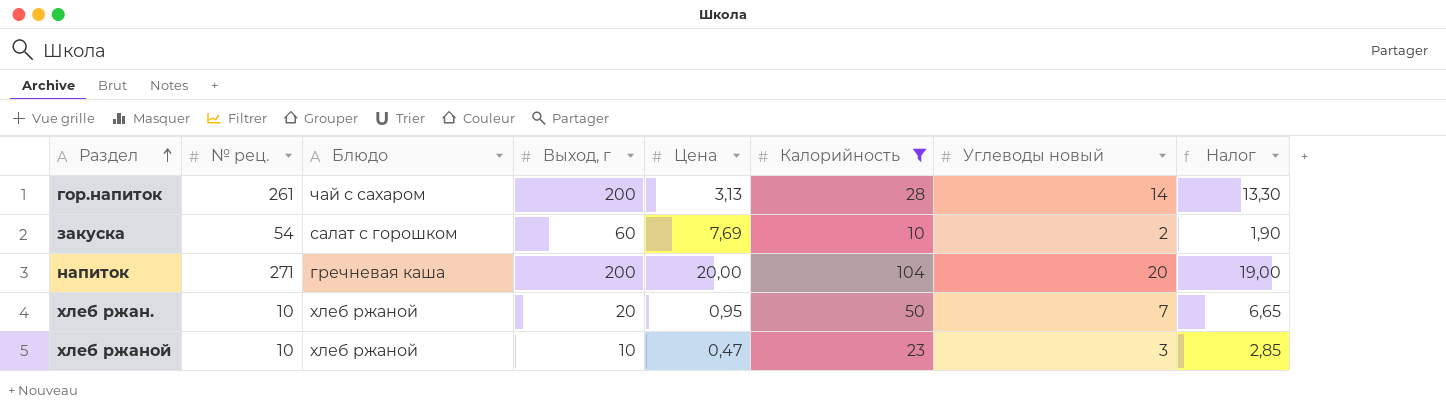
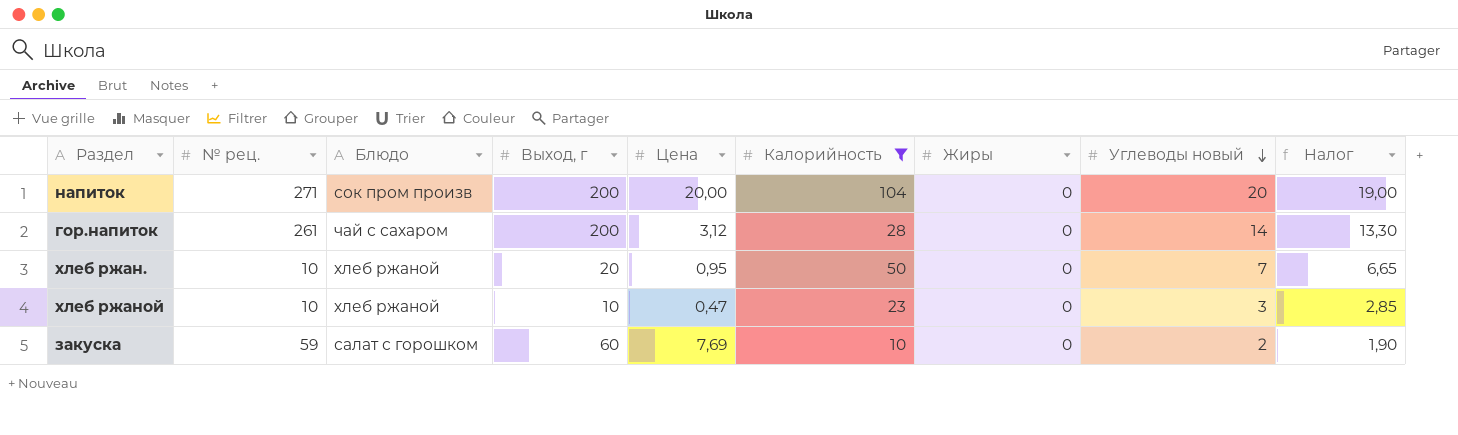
row order: Раздел ascending -> Углеводы новый descending
column Жиры | position: none -> 7
напиток | Блюдо: гречневая каша -> сок пром произв
гор.напиток | Цена: 3,13 -> 3,12
закуска | № рец.: 54 -> 59

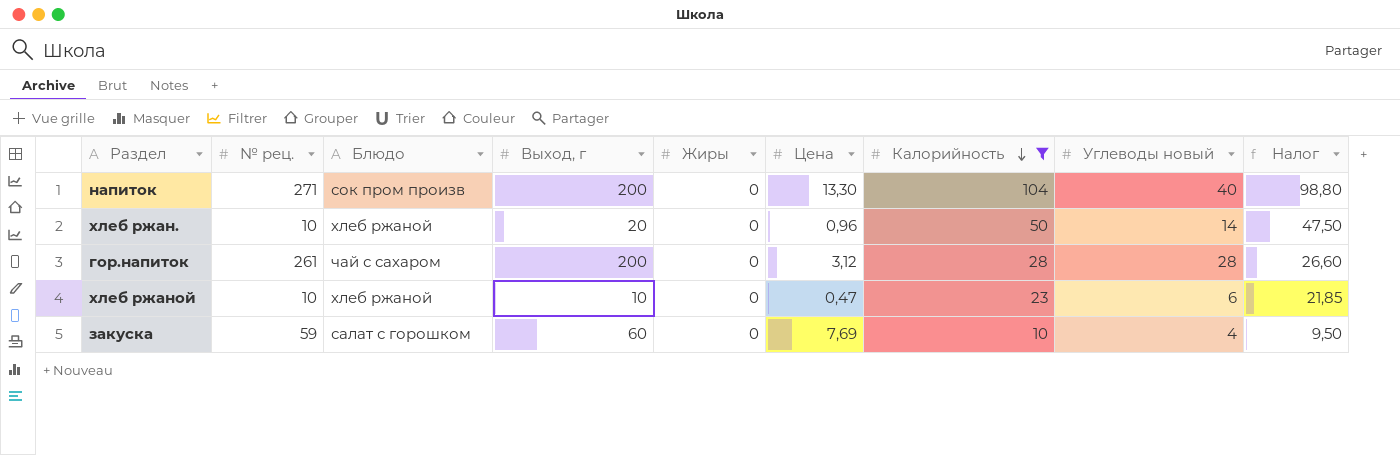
row order: Углеводы новый descending -> Калорийность descending
column Жиры | position: 7 -> 5
column Налог | formula: [Углеводы новый] * 0,95 -> [Калорийность] * 0,95
напиток | Цена: 20,00 -> 13,30
напиток | Углеводы новый: 20 -> 40
хлеб ржан. | Цена: 0,95 -> 0,96
хлеб ржан. | Углеводы новый: 7 -> 14
гор.напиток | Углеводы новый: 14 -> 28
хлеб ржаной | Углеводы новый: 3 -> 6
закуска | Углеводы новый: 2 -> 4

